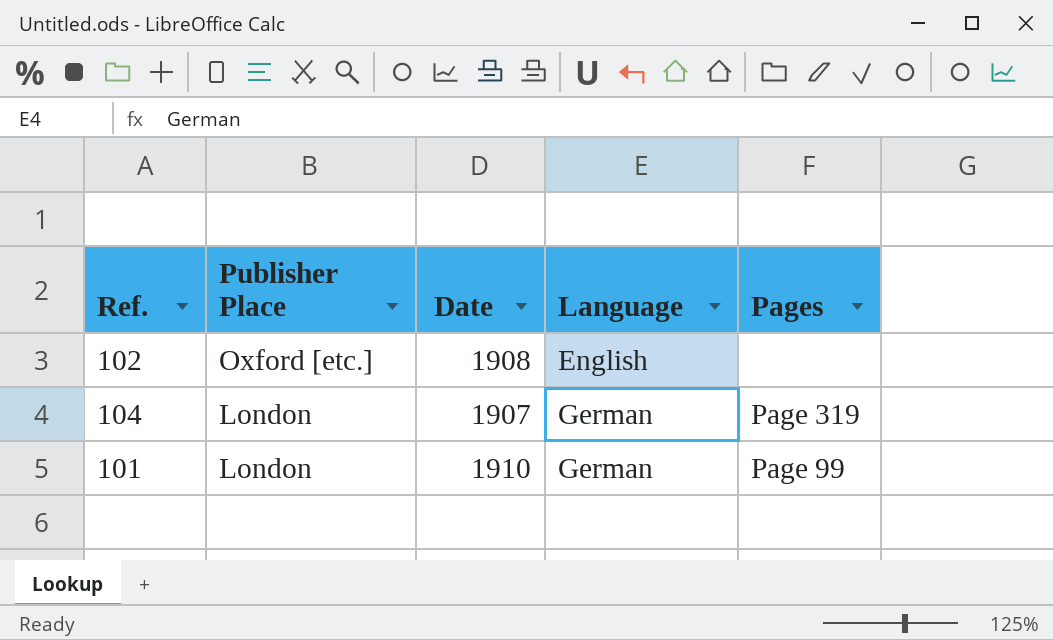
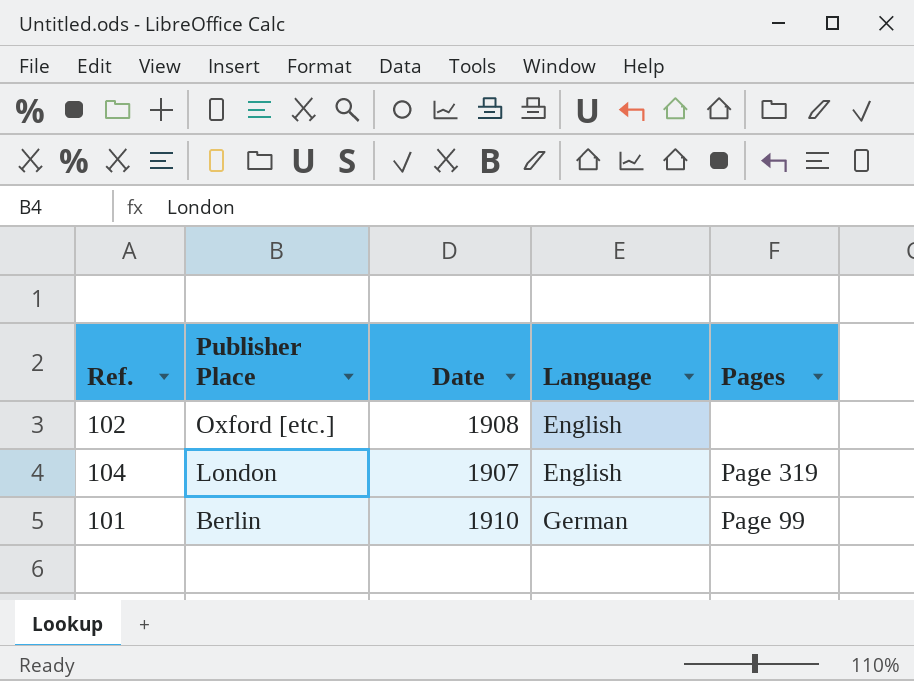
104 | Language: German -> English
101 | Publisher Place: London -> Berlin

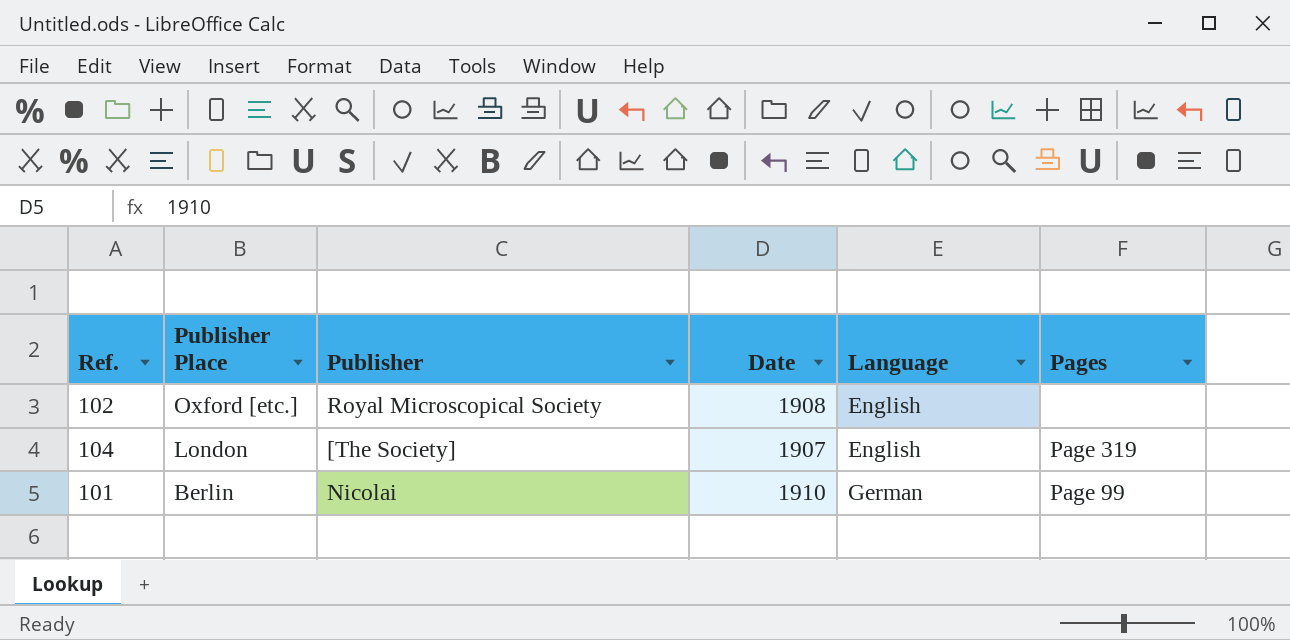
column Publisher | position: none -> 3

